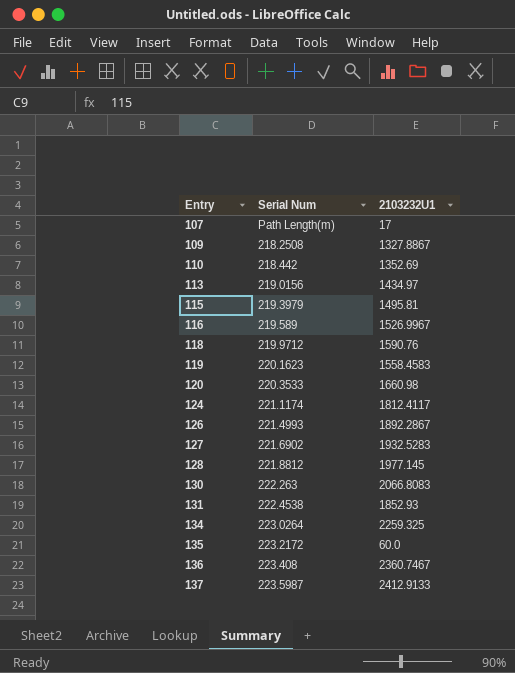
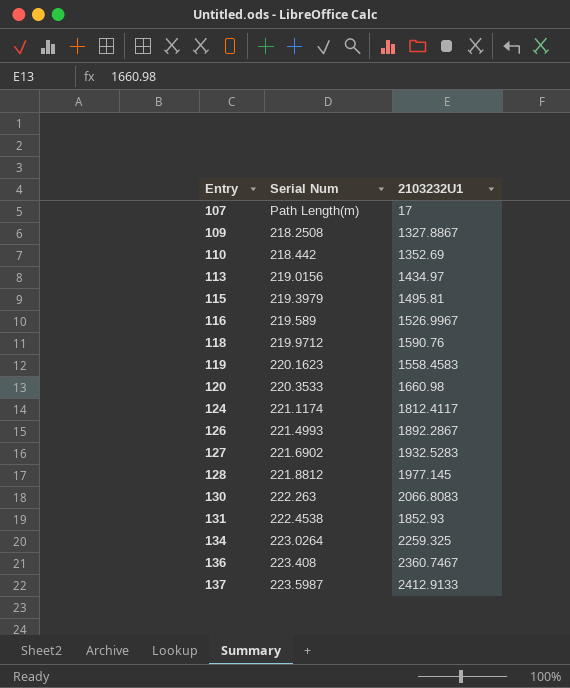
row 135: 223.2172 | 60.0 -> none

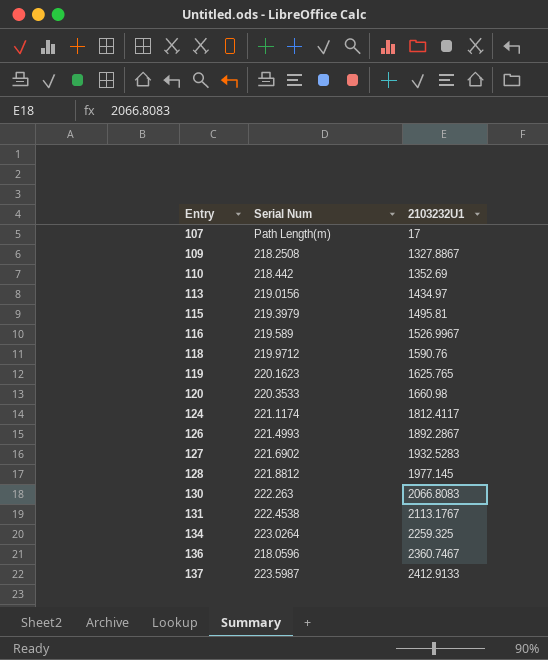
119 | 2103232U1: 1558.4583 -> 1625.765
131 | 2103232U1: 1852.93 -> 2113.1767
136 | Serial Num: 223.408 -> 218.0596

